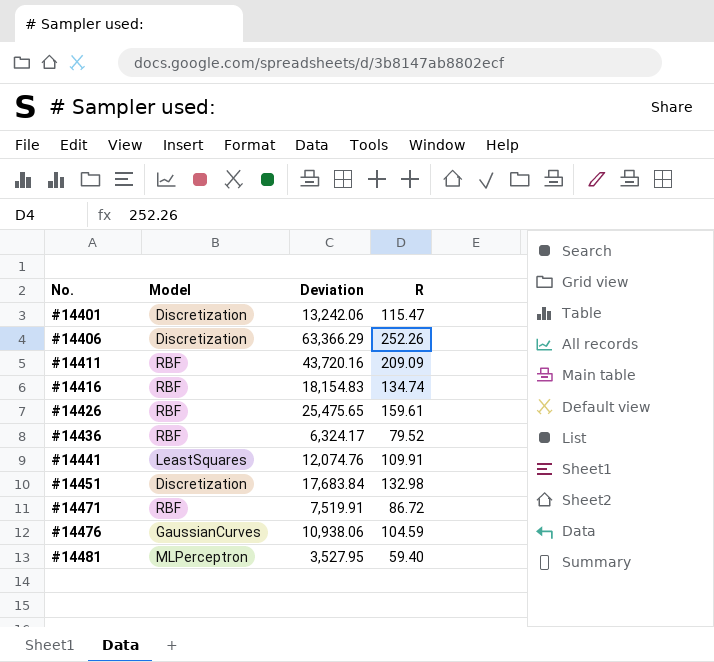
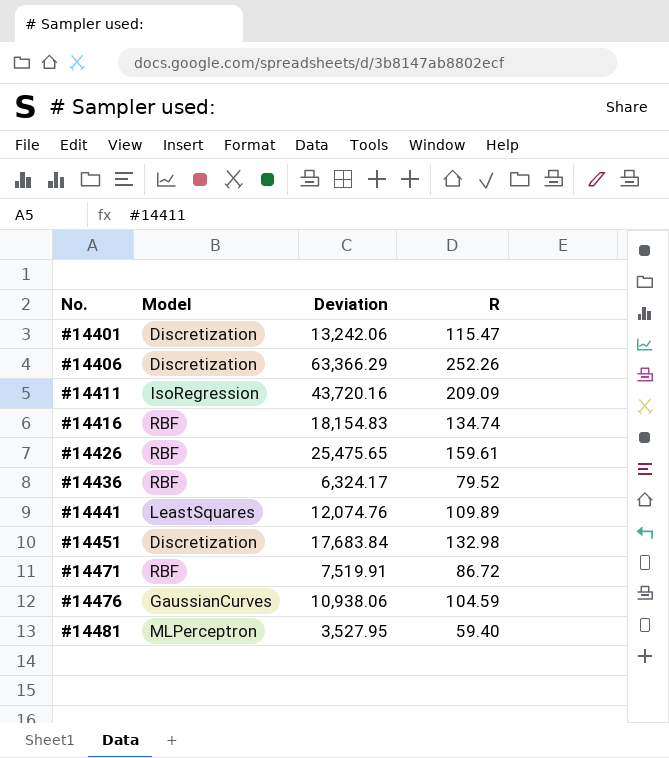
#14411 | Model: RBF -> IsoRegression
#14441 | R: 109.91 -> 109.89

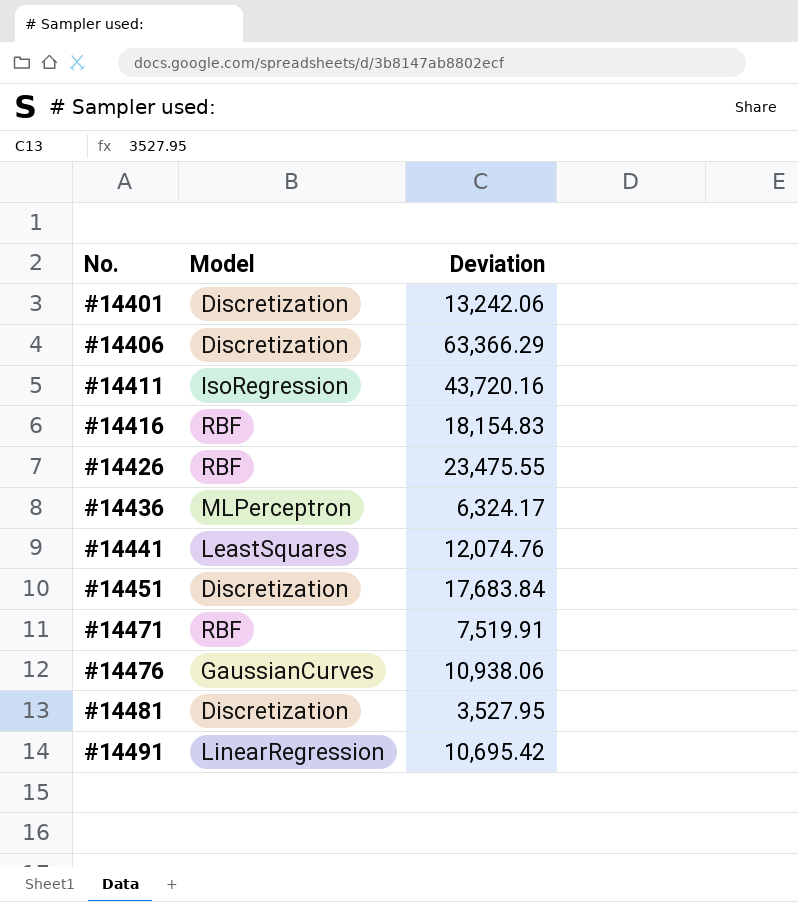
column R | position: 4 -> none
#14426 | Deviation: 25,475.65 -> 23,475.55
#14436 | Model: RBF -> MLPerceptron
#14481 | Model: MLPerceptron -> Discretization
row #14491: none -> LinearRegression | 10,695.42

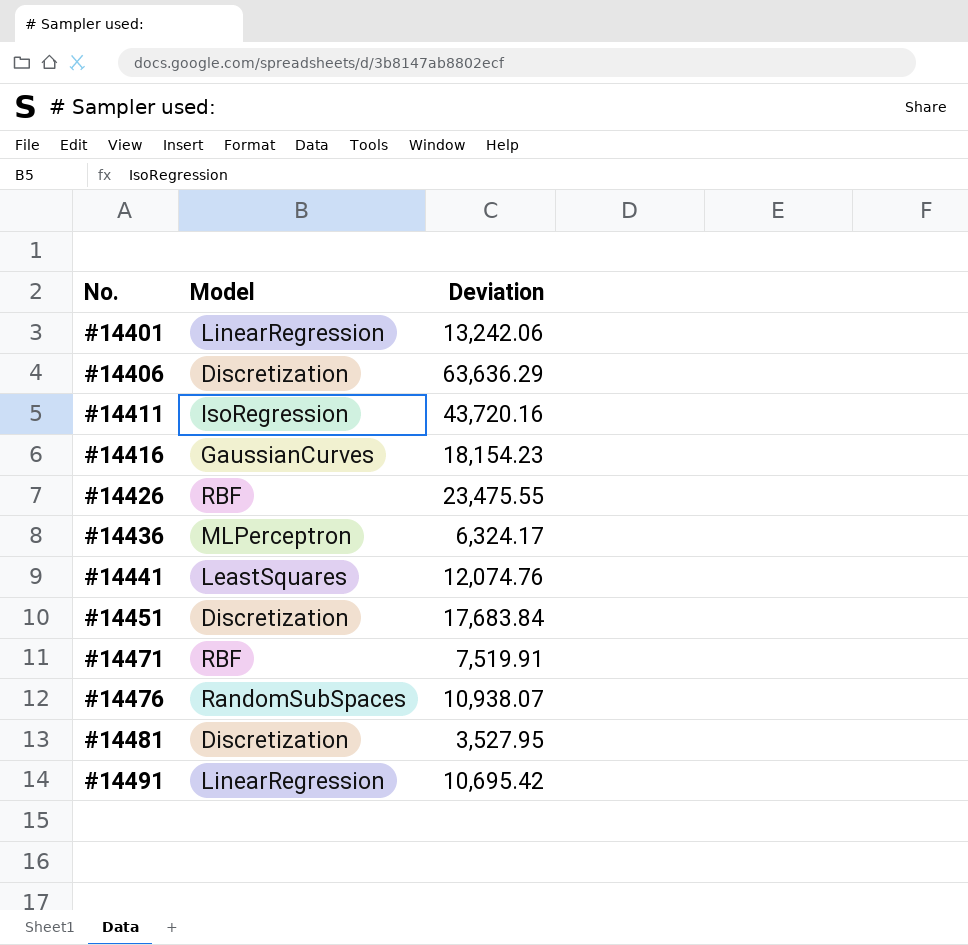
#14401 | Model: Discretization -> LinearRegression
#14406 | Deviation: 63,366.29 -> 63,636.29
#14416 | Model: RBF -> GaussianCurves
#14416 | Deviation: 18,154.83 -> 18,154.23
#14476 | Model: GaussianCurves -> RandomSubSpaces
#14476 | Deviation: 10,938.06 -> 10,938.07

